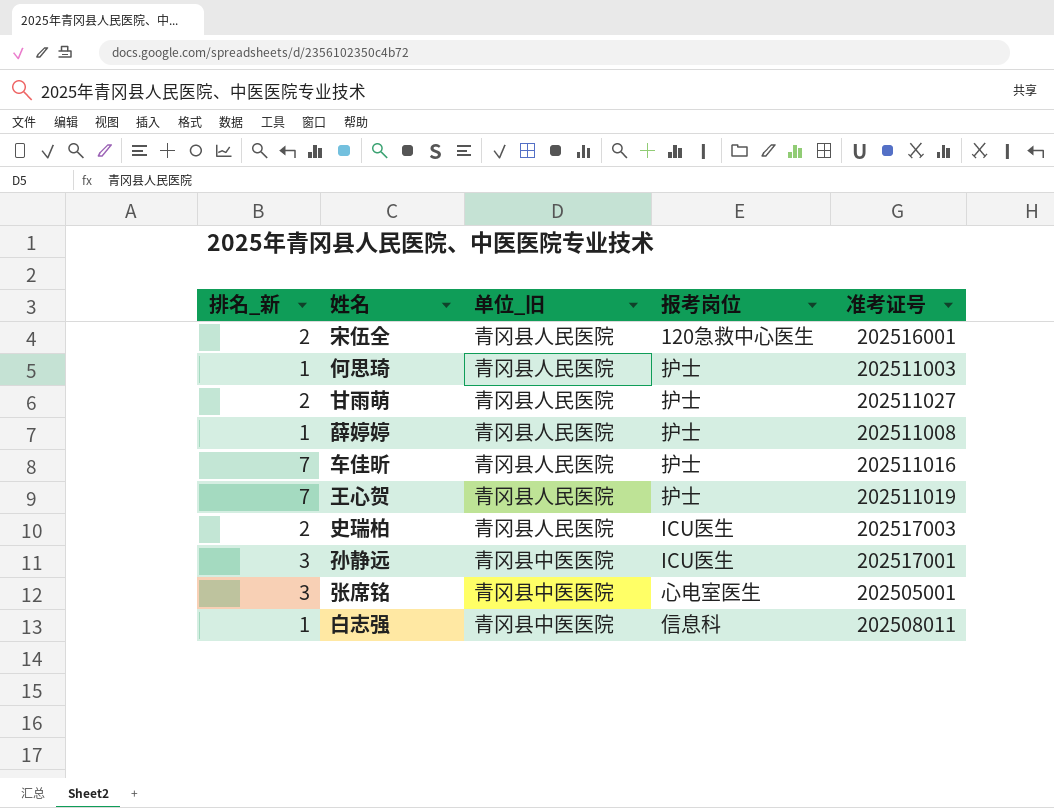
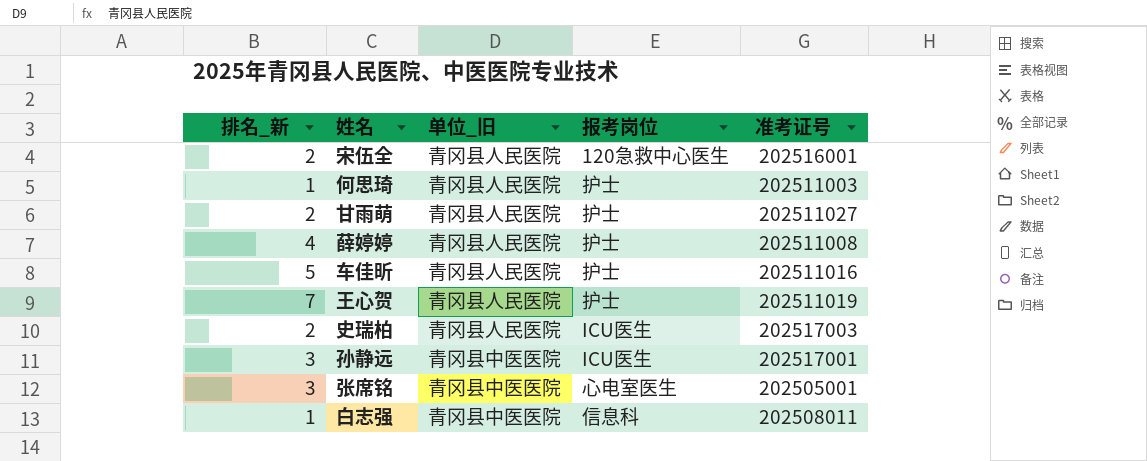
薛婷婷 | 排名_新: 1 -> 4
车佳昕 | 排名_新: 7 -> 5

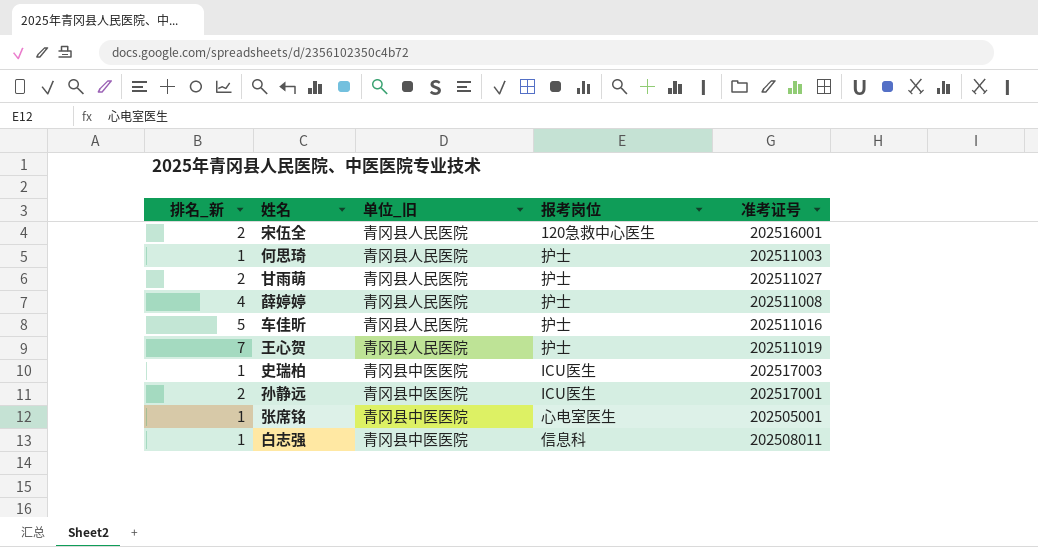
史瑞柏 | 排名_新: 2 -> 1
史瑞柏 | 单位_旧: 青冈县人民医院 -> 青冈县中医医院
孙静远 | 排名_新: 3 -> 2
张席铭 | 排名_新: 3 -> 1

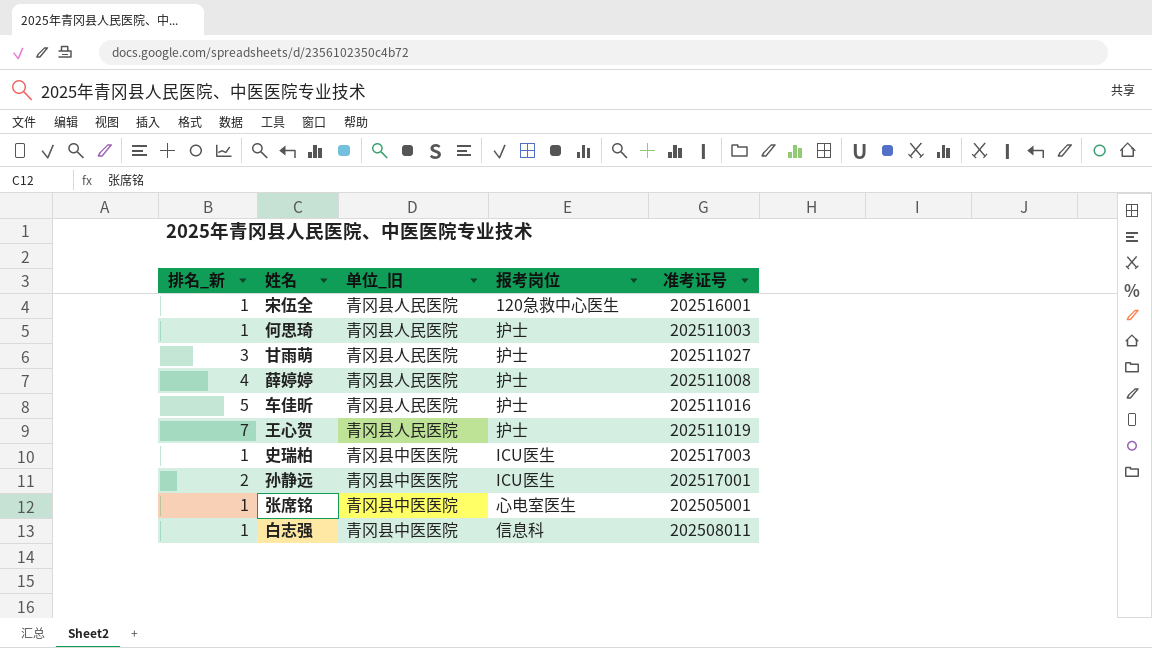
宋伍全 | 排名_新: 2 -> 1
甘雨萌 | 排名_新: 2 -> 3

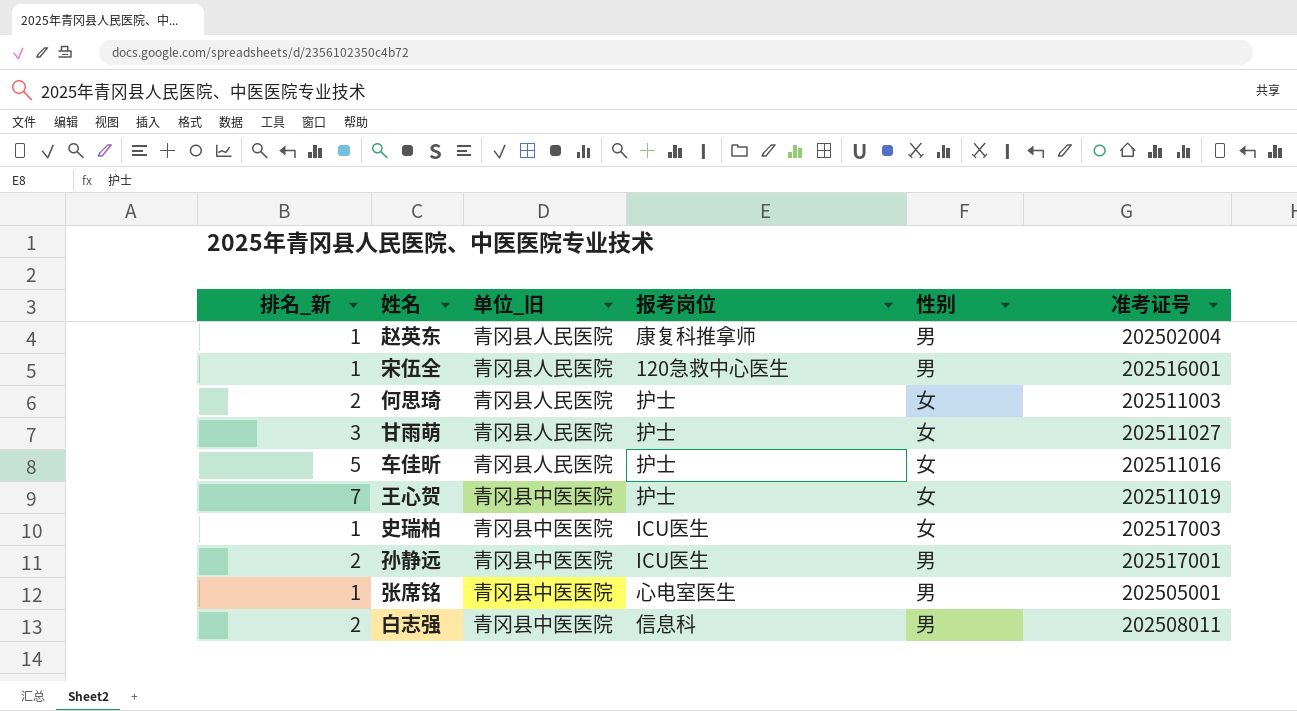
column 性别 | position: none -> 5
row 薛婷婷: 4 | 青冈县人民医院 | 护士 | 202511008 -> none
row 赵英东: none -> 1 | 青冈县人民医院 | 康复科推拿师 | 男 | 202502004
何思琦 | 排名_新: 1 -> 2
王心贺 | 单位_旧: 青冈县人民医院 -> 青冈县中医医院
白志强 | 排名_新: 1 -> 2

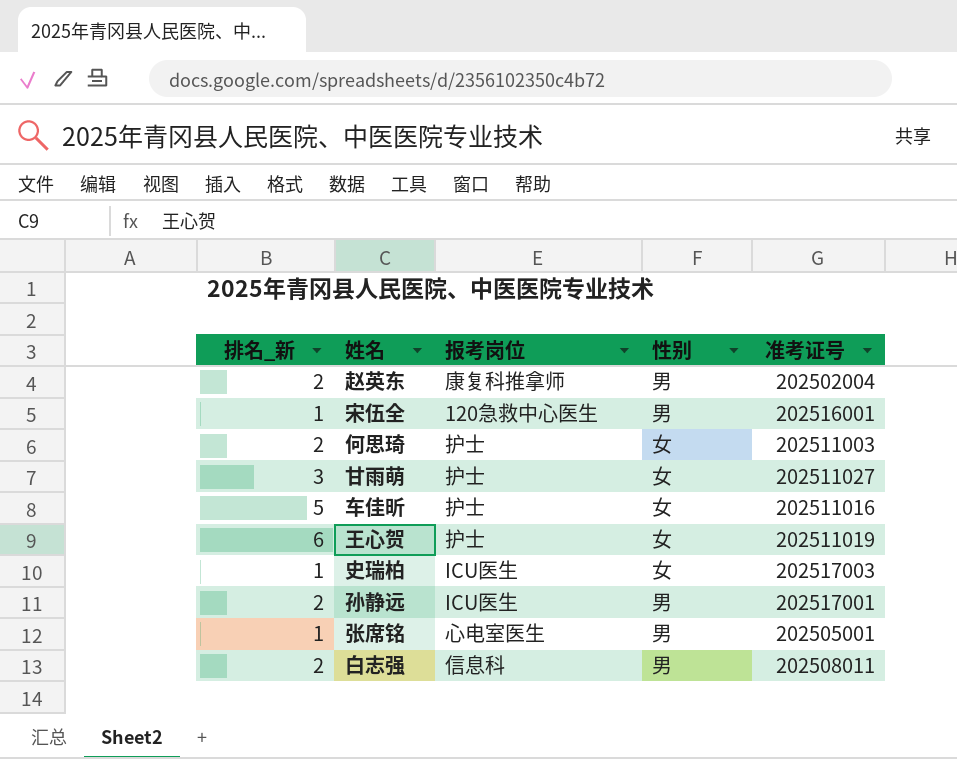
column 单位_旧 | position: 3 -> none
赵英东 | 排名_新: 1 -> 2
王心贺 | 排名_新: 7 -> 6

